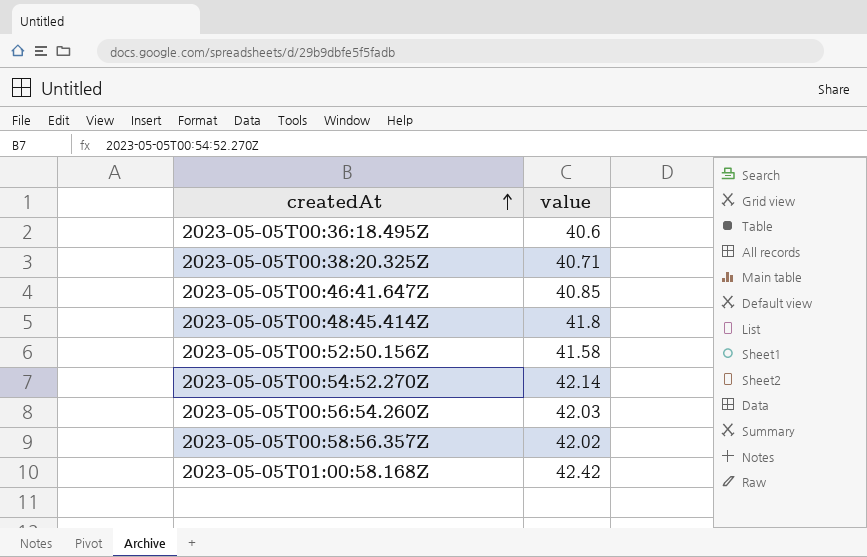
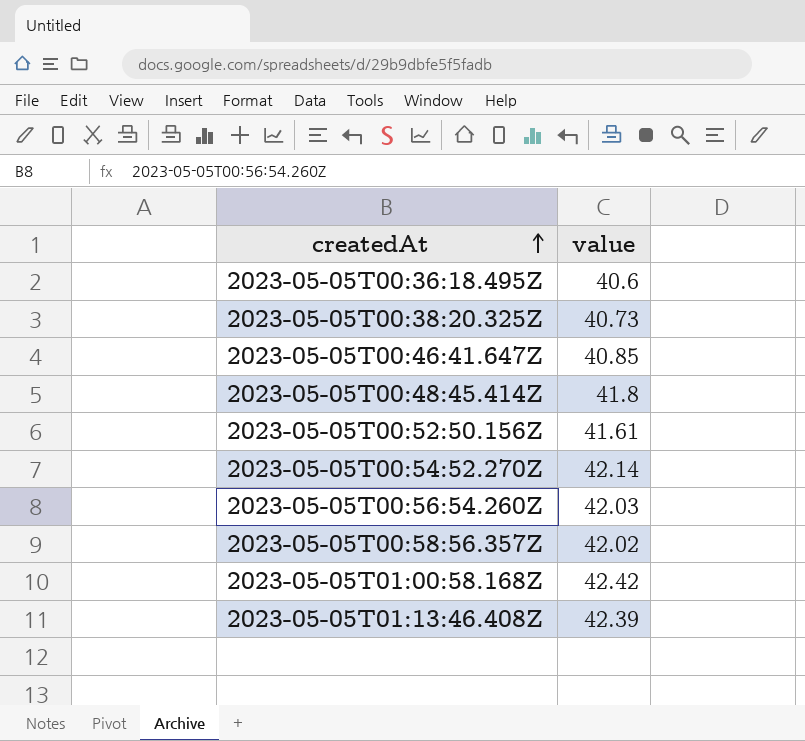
2023-05-05T00:38:20.325Z | value: 40.71 -> 40.73
2023-05-05T00:52:50.156Z | value: 41.58 -> 41.61
row 2023-05-05T01:13:46.408Z: none -> 42.39

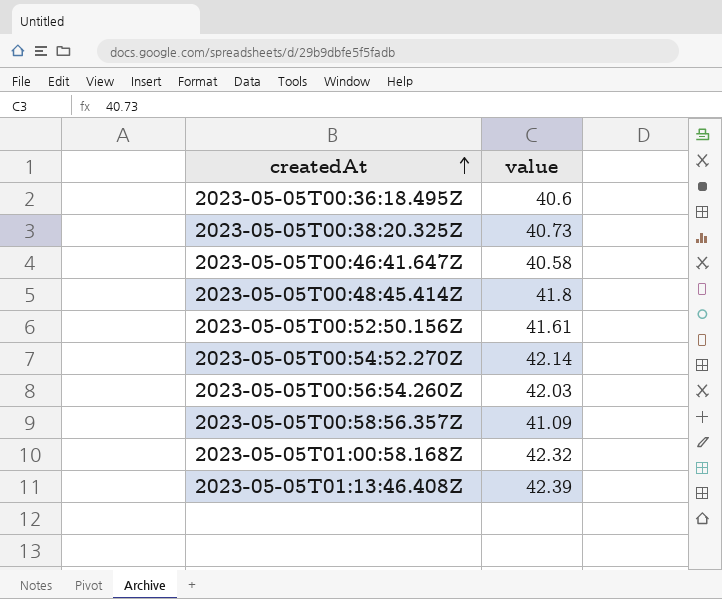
2023-05-05T00:46:41.647Z | value: 40.85 -> 40.58
2023-05-05T00:58:56.357Z | value: 42.02 -> 41.09
2023-05-05T01:00:58.168Z | value: 42.42 -> 42.32

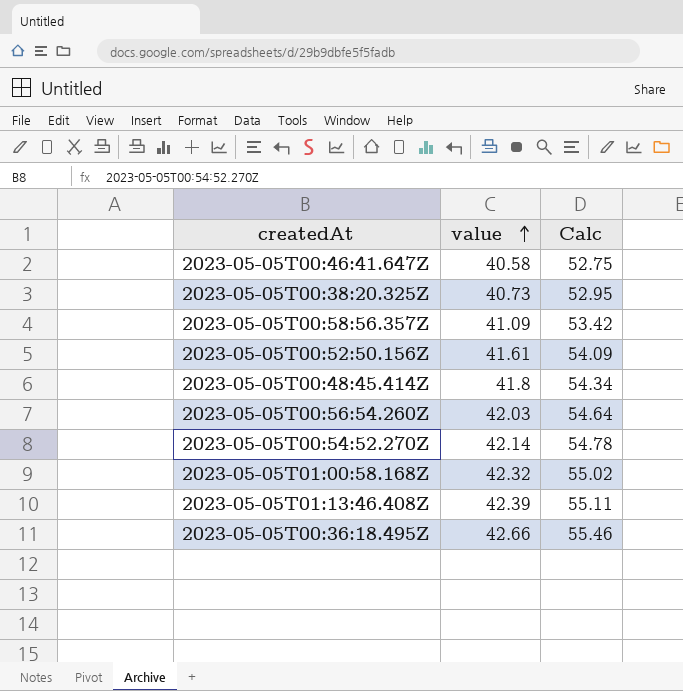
row order: createdAt ascending -> value ascending
column Calc | formula: none -> [value] * 1.3
2023-05-05T00:36:18.495Z | value: 40.6 -> 42.66

